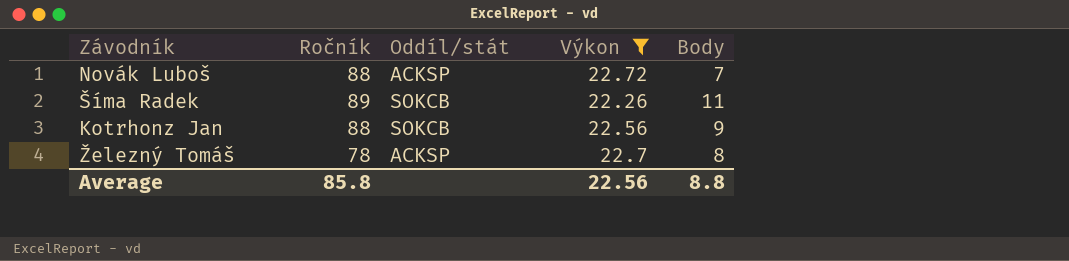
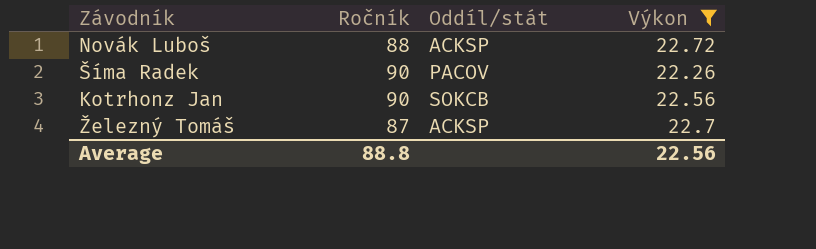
column Body | position: 5 -> none
Šíma Radek | Ročník: 89 -> 90
Šíma Radek | Oddíl/stát: SOKCB -> PACOV
Kotrhonz Jan | Ročník: 88 -> 90
Železný Tomáš | Ročník: 78 -> 87
Average | Ročník: 85.8 -> 88.8

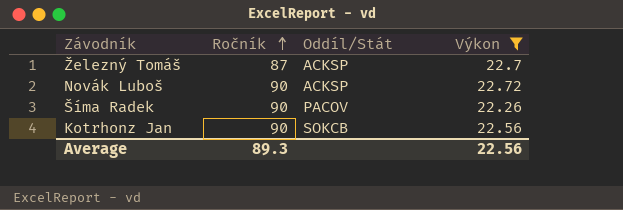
row order: none -> Ročník ascending
column name: Oddíl/stát -> Oddíl/Stát
Novák Luboš | Ročník: 88 -> 90
Average | Ročník: 88.8 -> 89.3

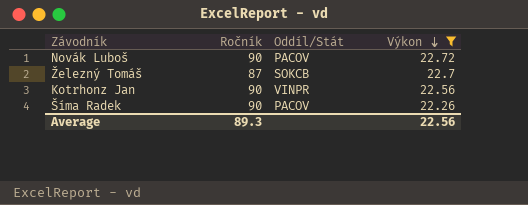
row order: Ročník ascending -> Výkon descending
Novák Luboš | Oddíl/Stát: ACKSP -> PACOV
Železný Tomáš | Oddíl/Stát: ACKSP -> SOKCB
Kotrhonz Jan | Oddíl/Stát: SOKCB -> VINPR

